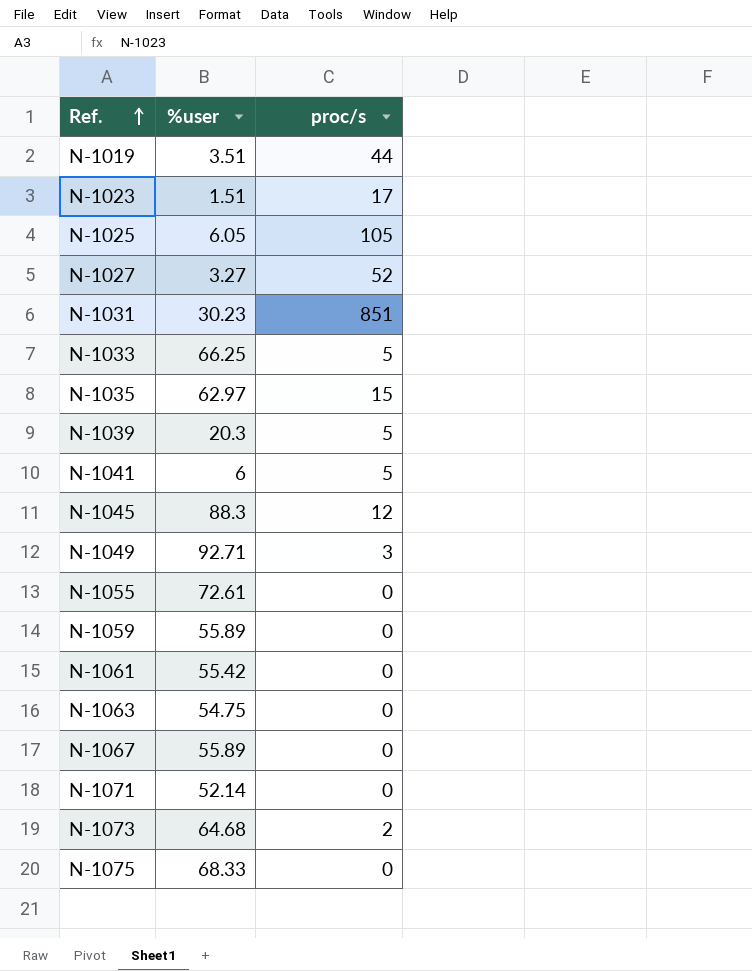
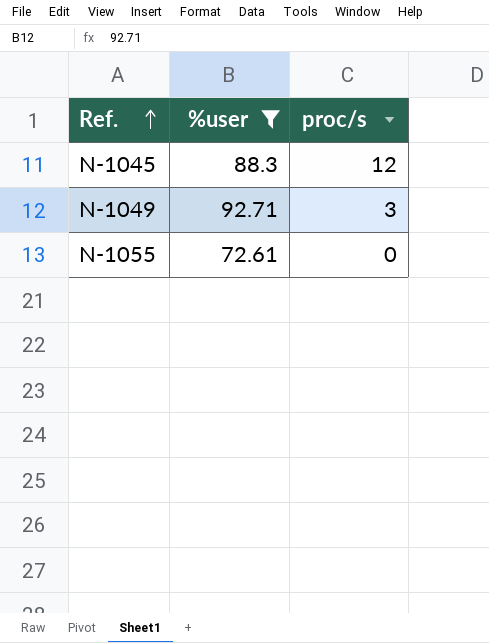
filter: none -> %user >= 72.61

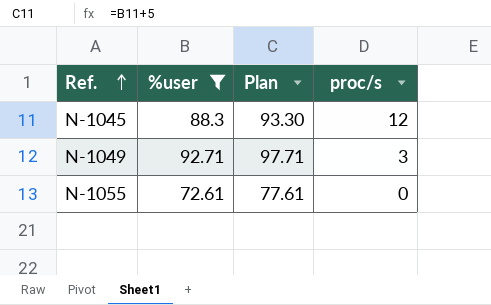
column Plan | formula: none -> [%user] + 5

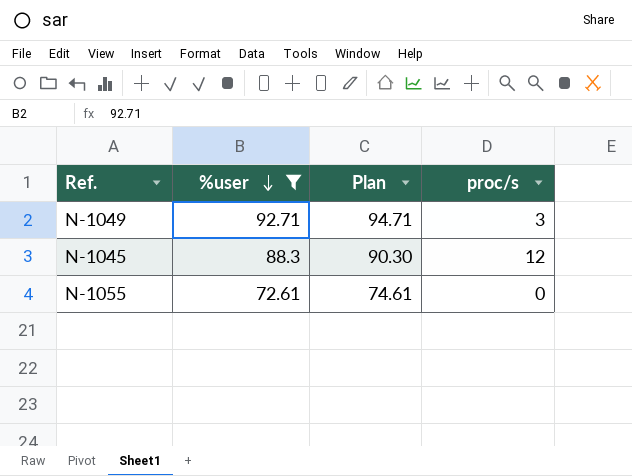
row order: Ref. ascending -> %user descending
column Plan | formula: [%user] + 5 -> [%user] + 2

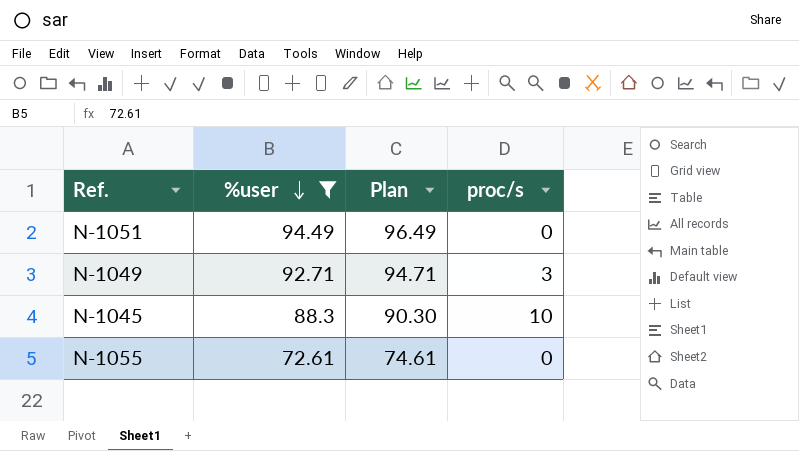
row N-1051: none -> 94.49 | 96.49 | 0
N-1045 | proc/s: 12 -> 10

